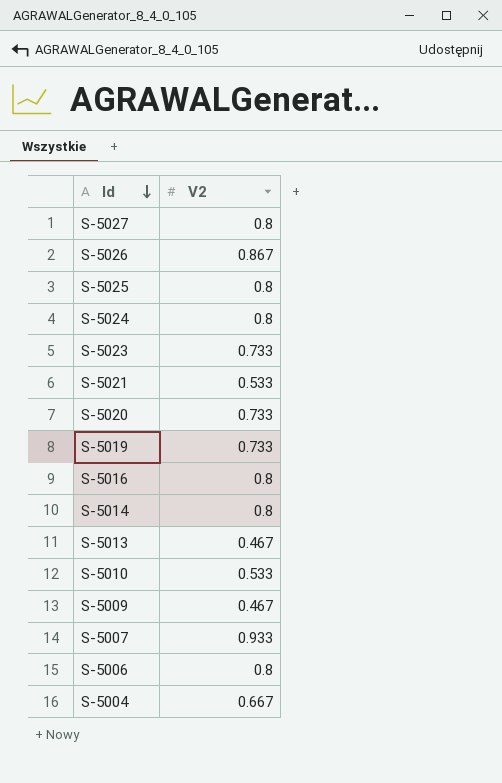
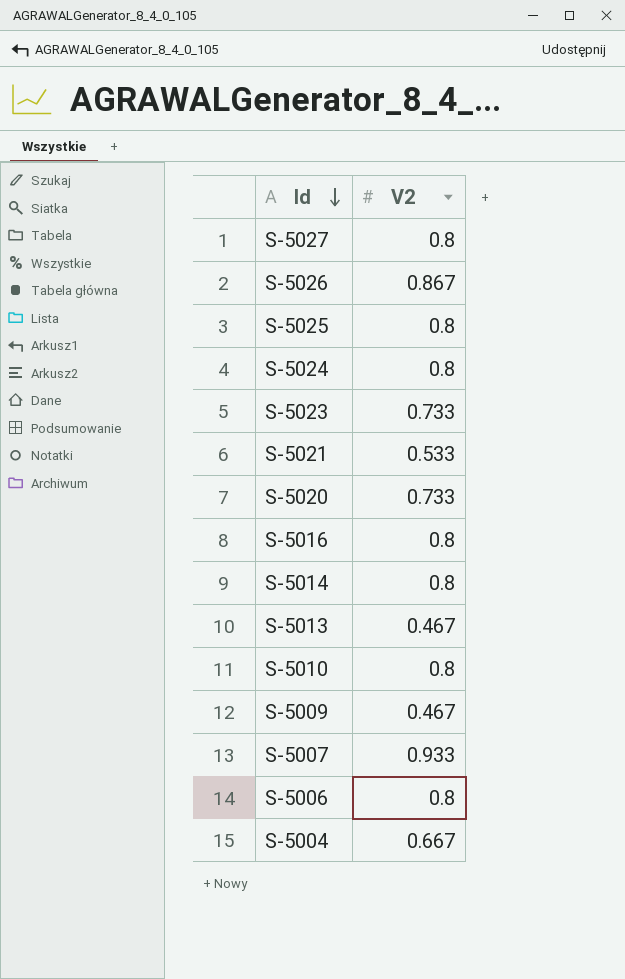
row S-5019: 0.733 -> none
S-5010 | V2: 0.533 -> 0.8

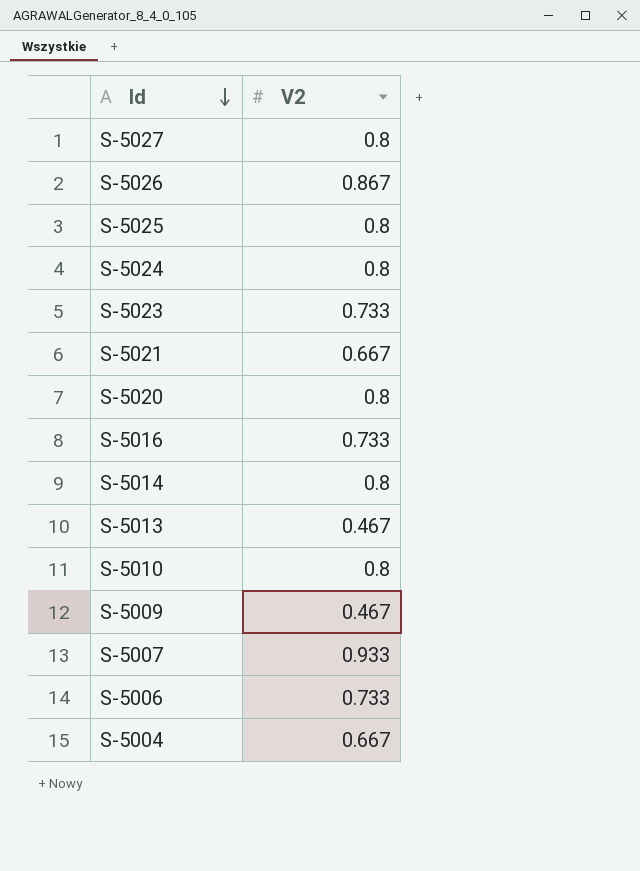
S-5021 | V2: 0.533 -> 0.667
S-5020 | V2: 0.733 -> 0.8
S-5016 | V2: 0.8 -> 0.733
S-5006 | V2: 0.8 -> 0.733

